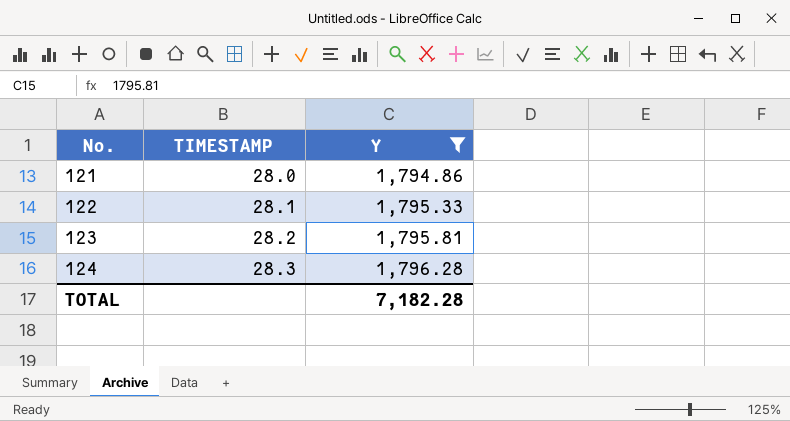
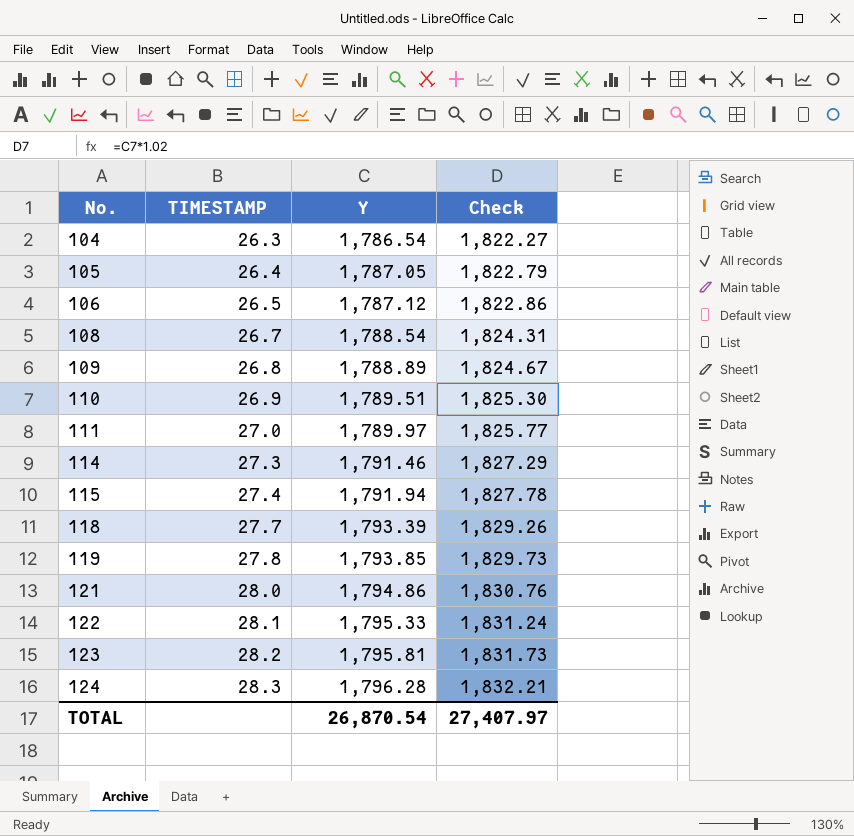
filter: Y >= 1,794.86 -> none
column Check | formula: none -> [Y] * 1.02
TOTAL | Y: 7,182.28 -> 26,870.54

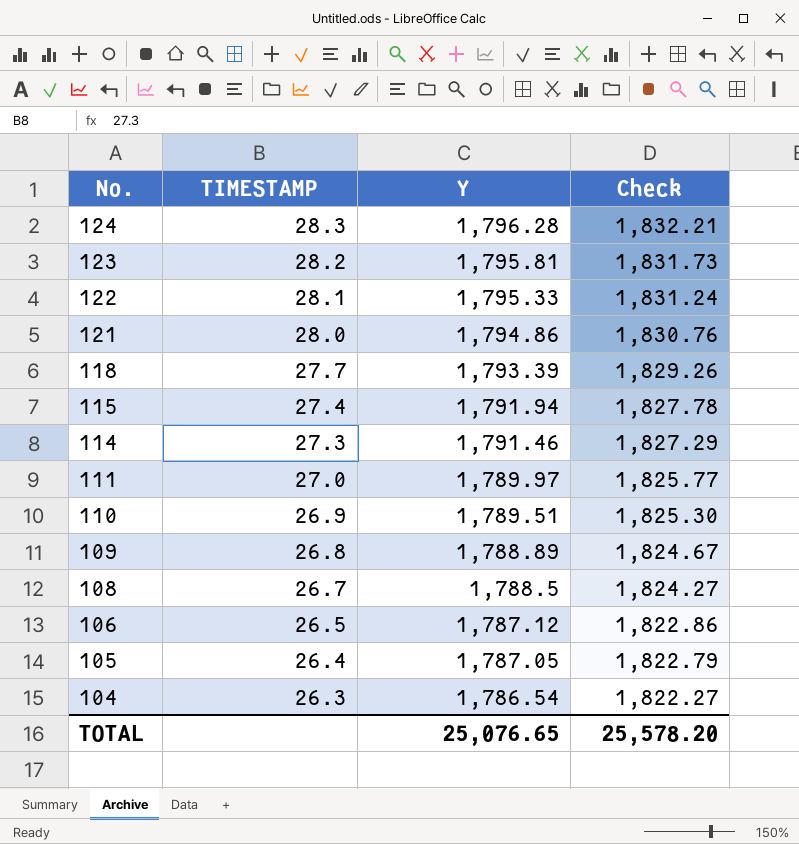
row order: No. ascending -> No. descending
row 119: 27.8 | 1,793.85 | 1,829.73 -> none
108 | Y: 1,788.54 -> 1,788.5
108 | Check: 1,824.31 -> 1,824.27
TOTAL | Y: 26,870.54 -> 25,076.65
TOTAL | Check: 27,407.97 -> 25,578.20

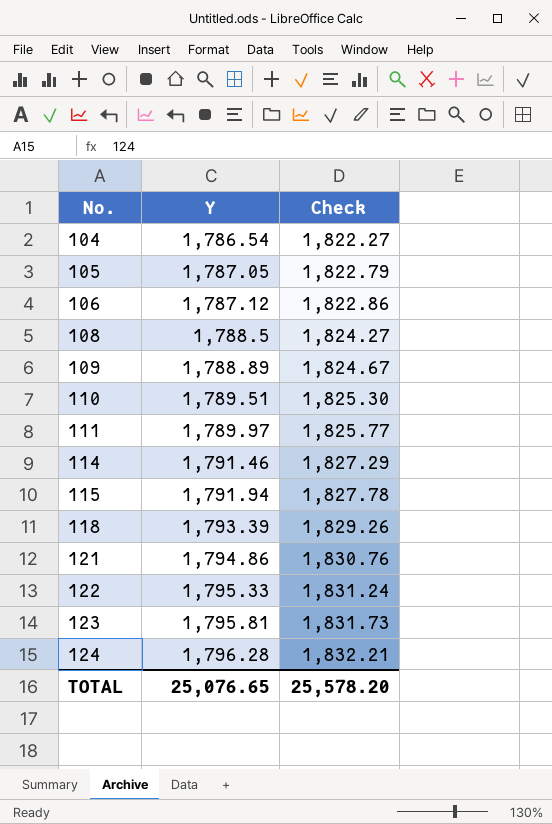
row order: No. descending -> No. ascending
column TIMESTAMP | position: 2 -> none

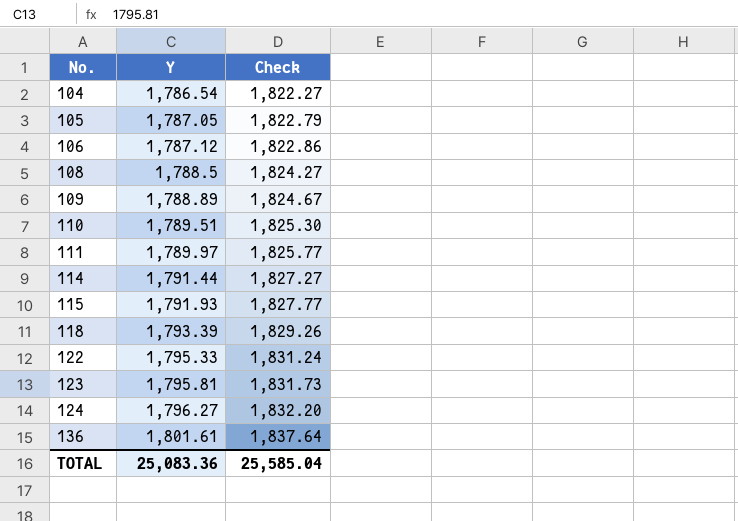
row 121: 1,794.86 | 1,830.76 -> none
114 | Y: 1,791.46 -> 1,791.44
114 | Check: 1,827.29 -> 1,827.27
115 | Y: 1,791.94 -> 1,791.93
115 | Check: 1,827.78 -> 1,827.77
124 | Y: 1,796.28 -> 1,796.27
124 | Check: 1,832.21 -> 1,832.20
row 136: none -> 1,801.61 | 1,837.64
TOTAL | Y: 25,076.65 -> 25,083.36
TOTAL | Check: 25,578.20 -> 25,585.04

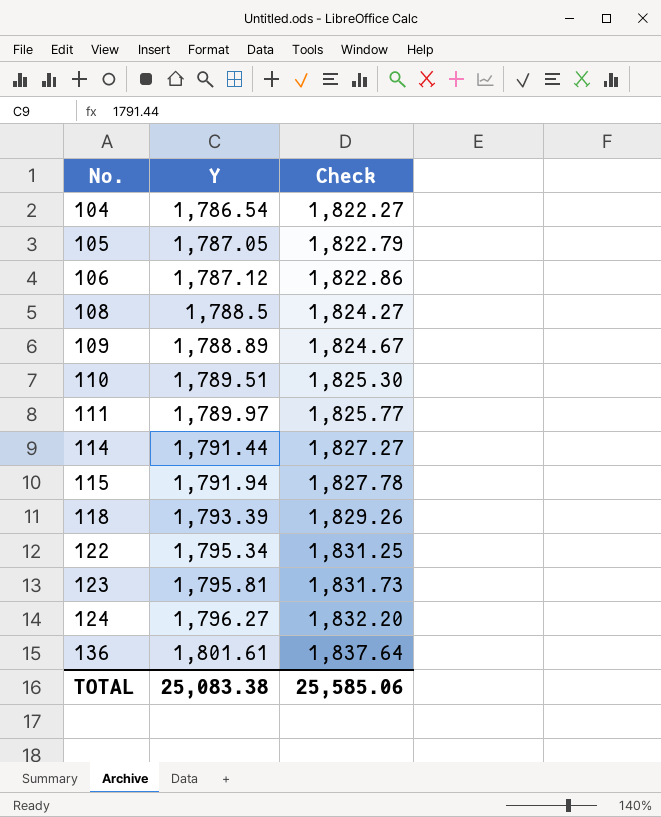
115 | Y: 1,791.93 -> 1,791.94
115 | Check: 1,827.77 -> 1,827.78
122 | Y: 1,795.33 -> 1,795.34
122 | Check: 1,831.24 -> 1,831.25
TOTAL | Y: 25,083.36 -> 25,083.38
TOTAL | Check: 25,585.04 -> 25,585.06

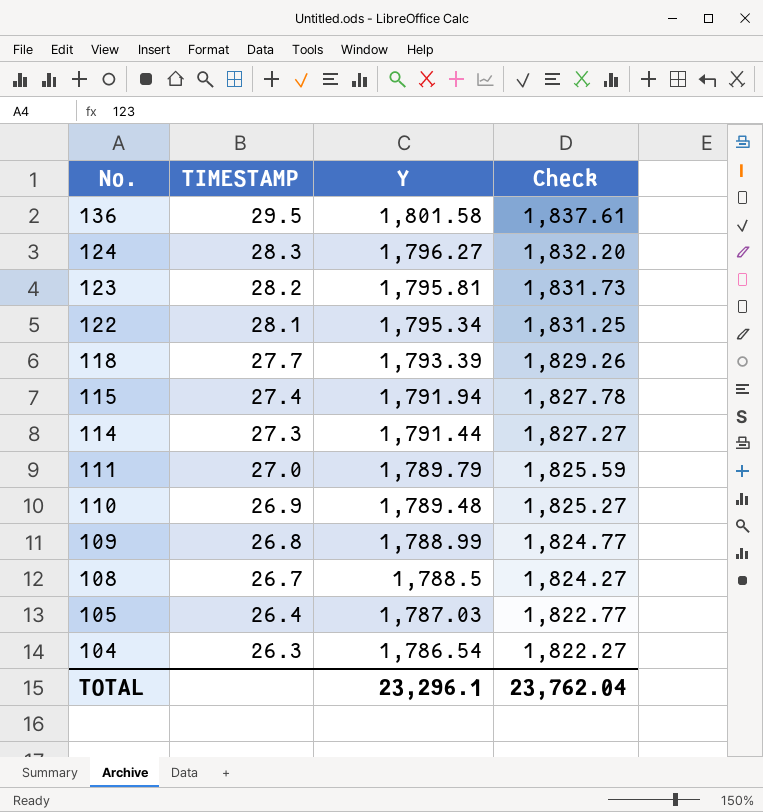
row order: No. ascending -> No. descending
column TIMESTAMP | position: none -> 2
row 106: 1,787.12 | 1,822.86 -> none
136 | Y: 1,801.61 -> 1,801.58
136 | Check: 1,837.64 -> 1,837.61
111 | Y: 1,789.97 -> 1,789.79
111 | Check: 1,825.77 -> 1,825.59
110 | Y: 1,789.51 -> 1,789.48
110 | Check: 1,825.30 -> 1,825.27
109 | Y: 1,788.89 -> 1,788.99
109 | Check: 1,824.67 -> 1,824.77
105 | Y: 1,787.05 -> 1,787.03
105 | Check: 1,822.79 -> 1,822.77
TOTAL | Y: 25,083.38 -> 23,296.1
TOTAL | Check: 25,585.06 -> 23,762.04

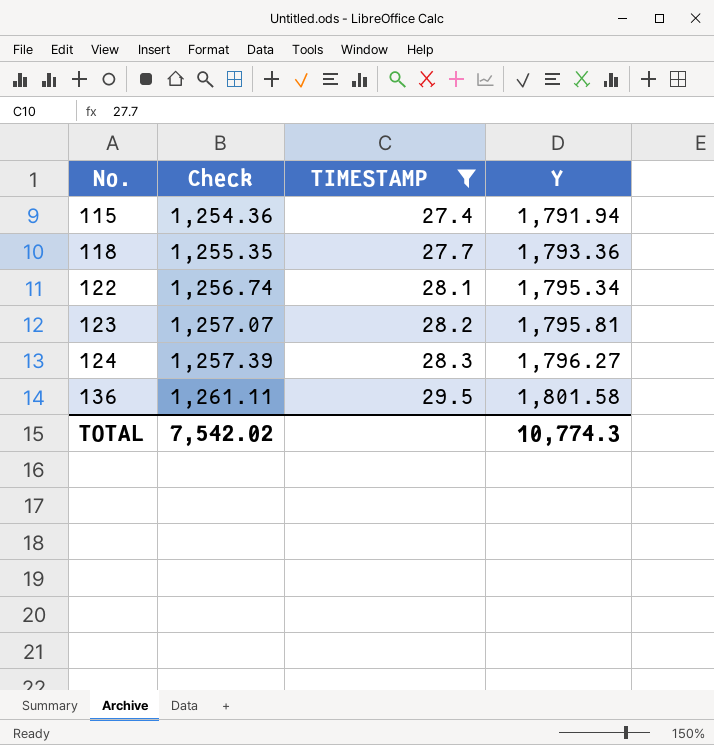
filter: none -> TIMESTAMP >= 27.4
row order: No. descending -> No. ascending
column Check | formula: [Y] * 1.02 -> [Y] * 0.7
column Check | position: 4 -> 2
118 | Y: 1,793.39 -> 1,793.36
TOTAL | Check: 23,762.04 -> 7,542.02
TOTAL | Y: 23,296.1 -> 10,774.3

